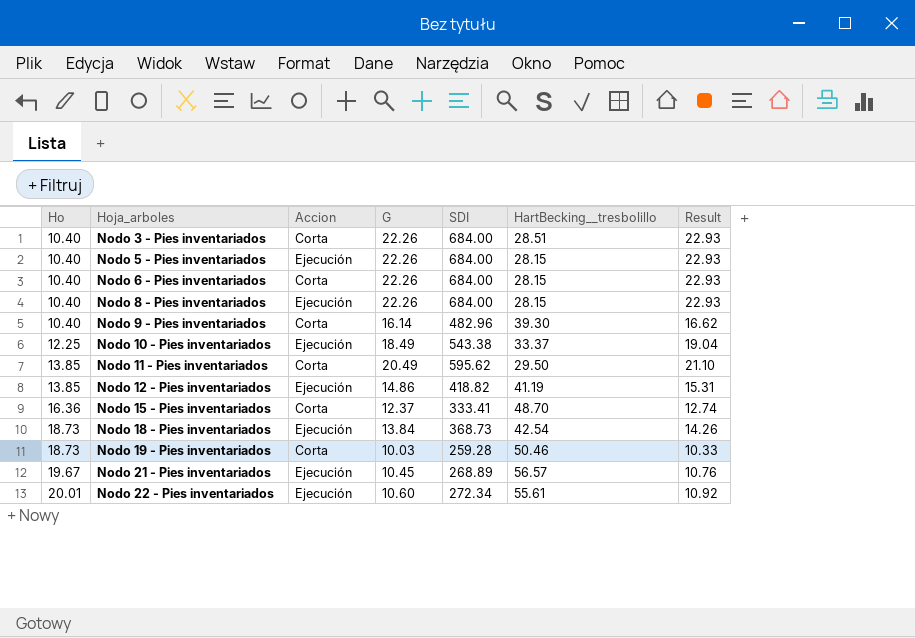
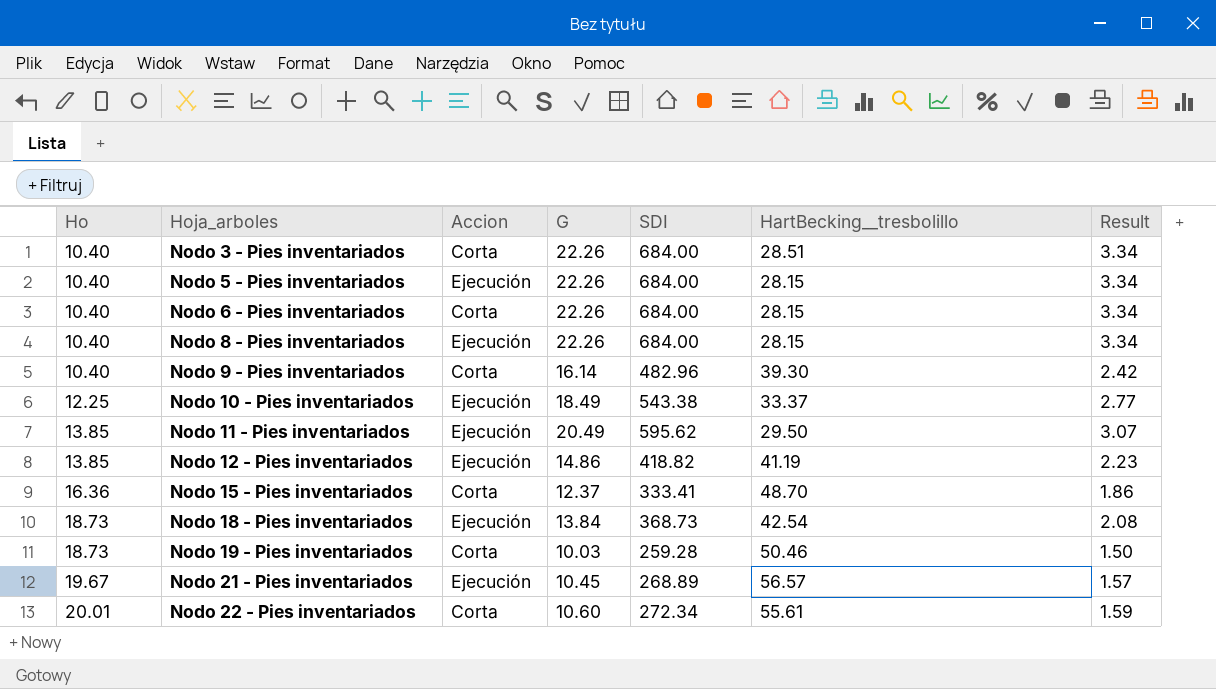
column Result | formula: [G] * 1.03 -> [G] * 0.15
Nodo 11 - Pies inventariados | Accion: Corta -> Ejecución
Nodo 22 - Pies inventariados | Accion: Ejecución -> Corta

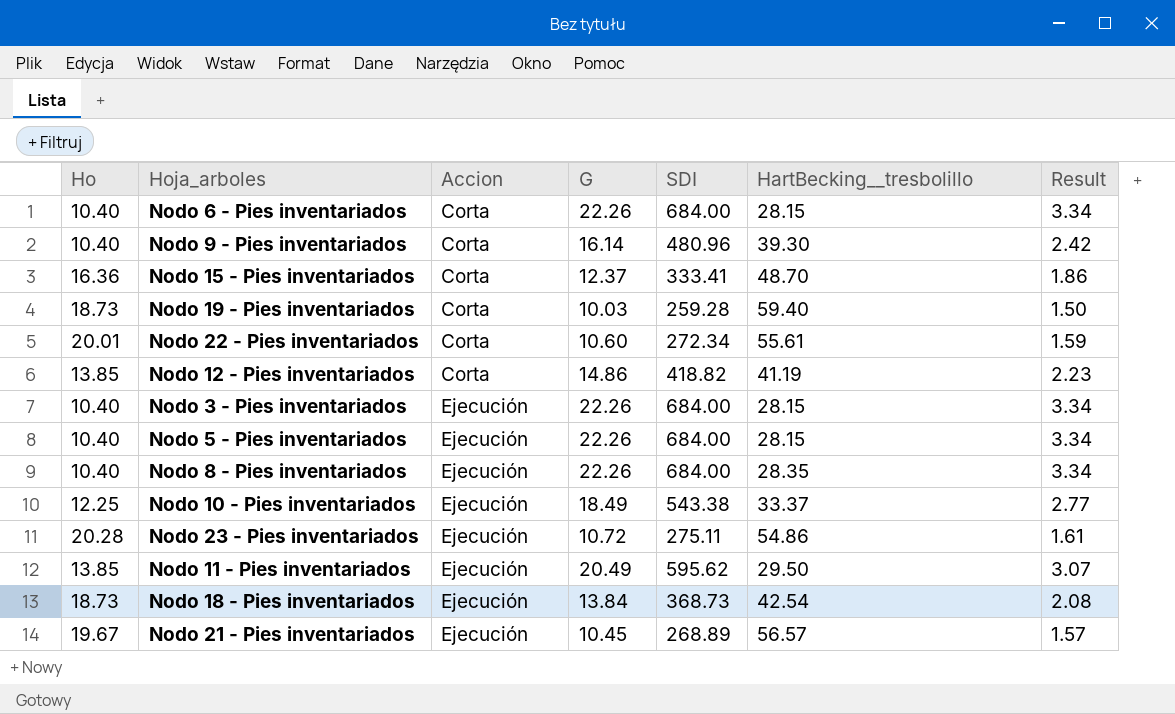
row order: Ho ascending -> Accion ascending
Nodo 9 - Pies inventariados | SDI: 482.96 -> 480.96
Nodo 19 - Pies inventariados | HartBecking__tresbolillo: 50.46 -> 59.40
Nodo 12 - Pies inventariados | Accion: Ejecución -> Corta
Nodo 3 - Pies inventariados | Accion: Corta -> Ejecución
Nodo 3 - Pies inventariados | HartBecking__tresbolillo: 28.51 -> 28.15
Nodo 8 - Pies inventariados | HartBecking__tresbolillo: 28.15 -> 28.35
row Nodo 23 - Pies inventariados: none -> 20.28 | Ejecución | 10.72 | 275.11 | 54.86 | 1.61

